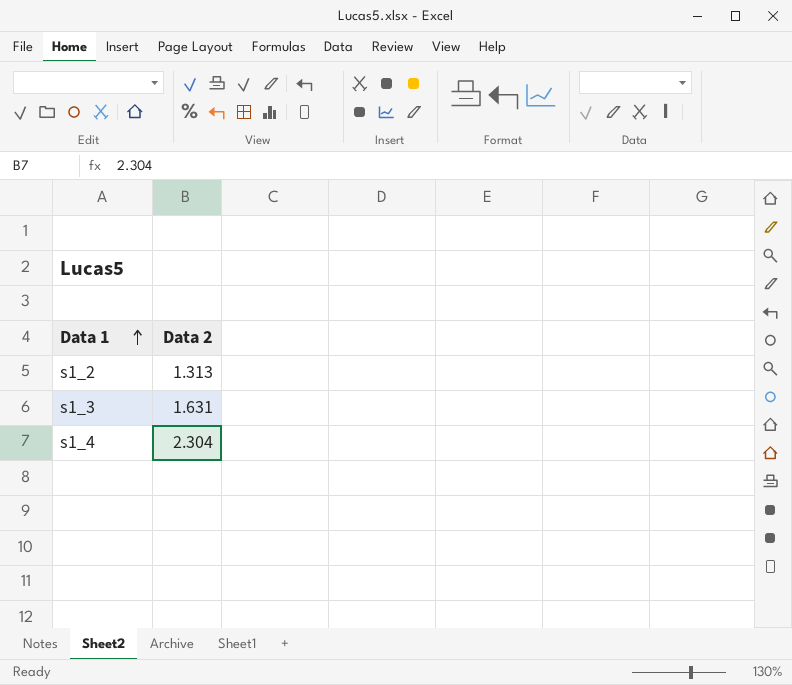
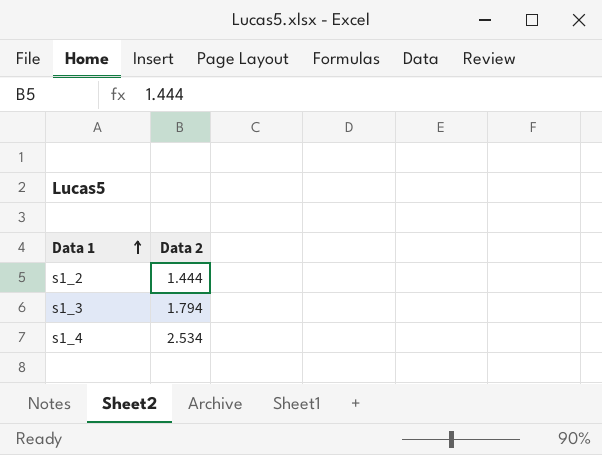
s1_2 | Data 2: 1.313 -> 1.444
s1_3 | Data 2: 1.631 -> 1.794
s1_4 | Data 2: 2.304 -> 2.534

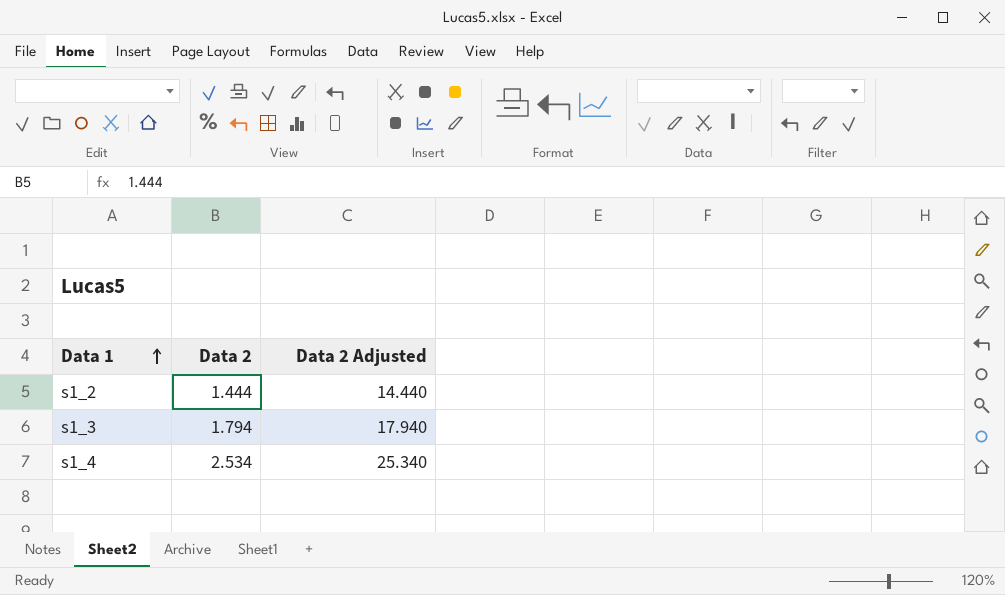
column Data 2 Adjusted | formula: none -> [Data 2] * 10

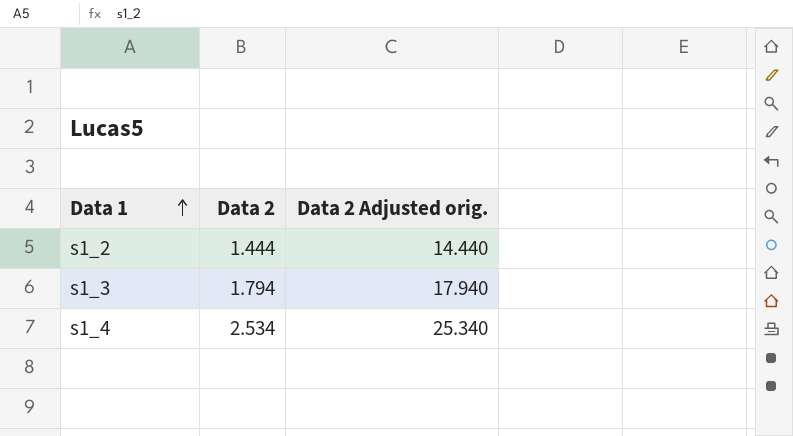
column name: Data 2 Adjusted -> Data 2 Adjusted orig.

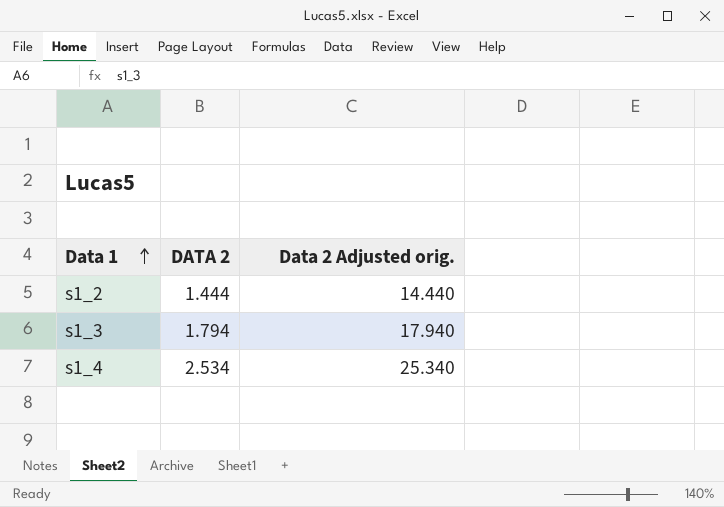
column name: Data 2 -> DATA 2

